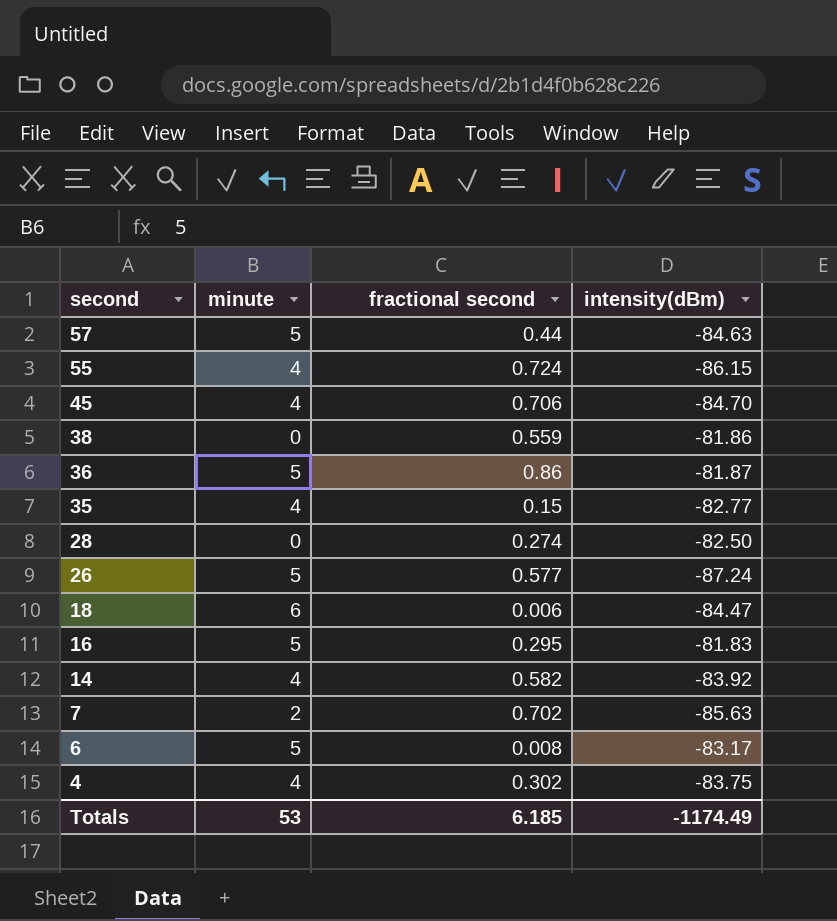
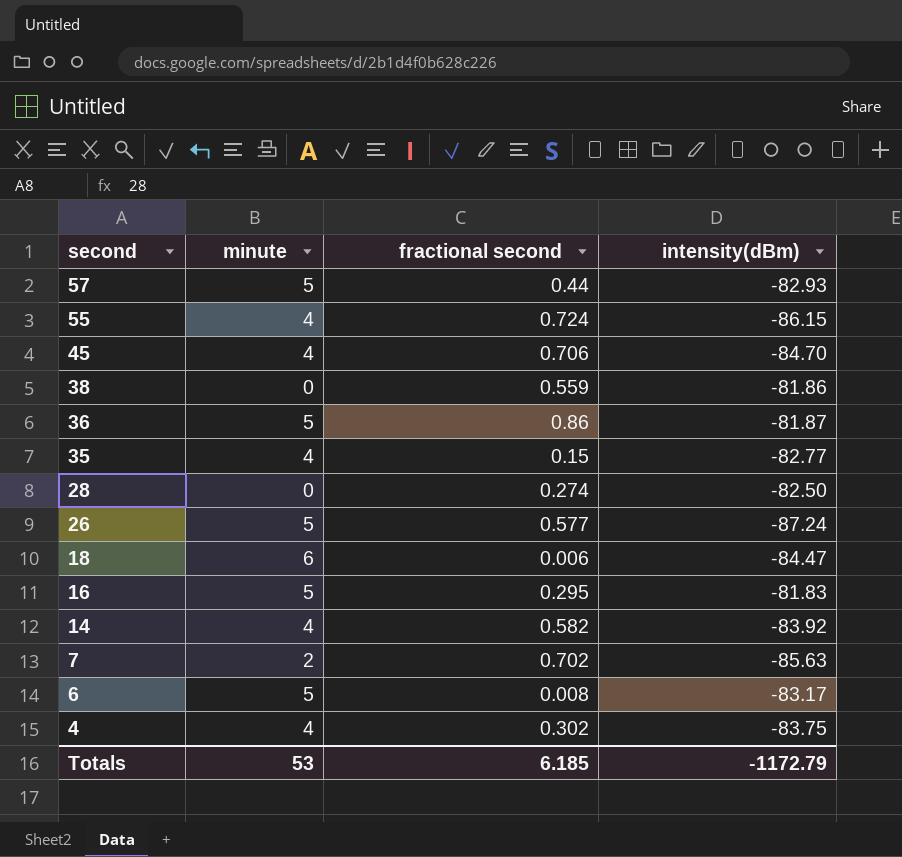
57 | intensity(dBm): -84.63 -> -82.93
Totals | intensity(dBm): -1174.49 -> -1172.79

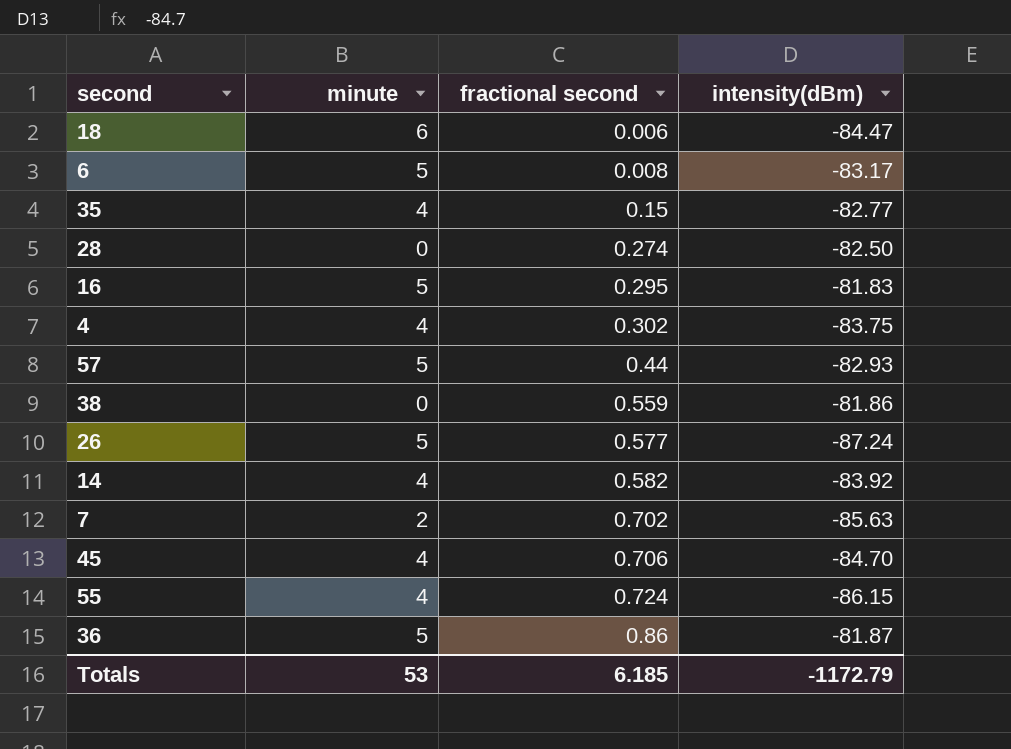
row order: second descending -> fractional second ascending

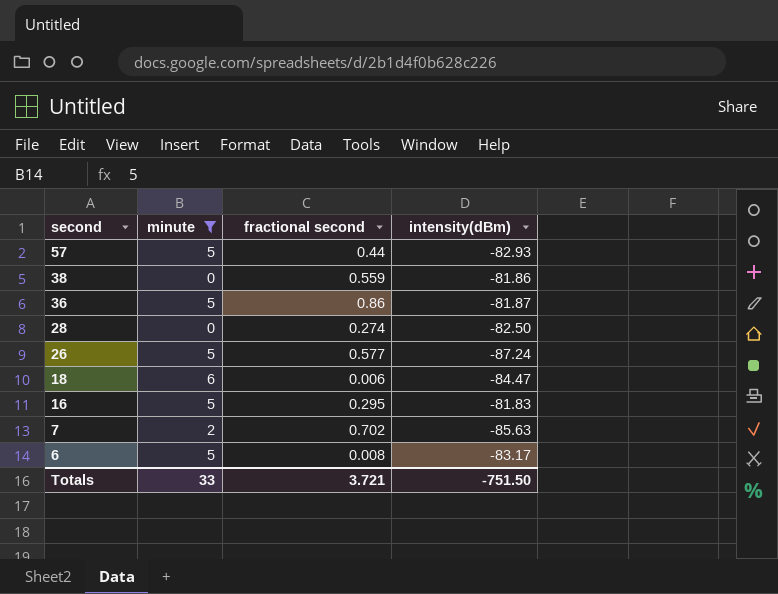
filter: none -> minute != 4
row order: fractional second ascending -> second descending
Totals | minute: 53 -> 33
Totals | fractional second: 6.185 -> 3.721
Totals | intensity(dBm): -1172.79 -> -751.50

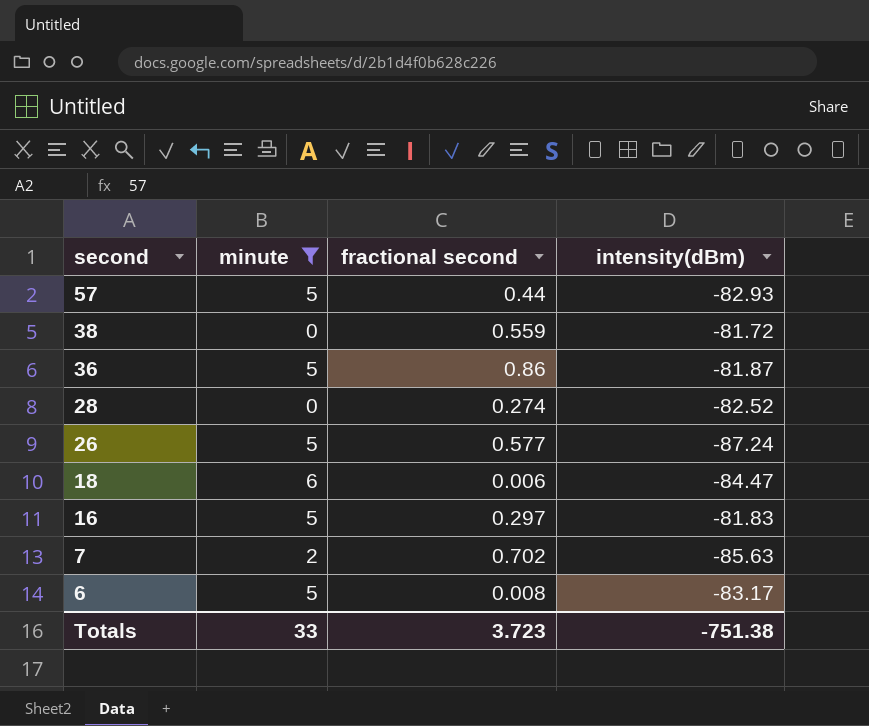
38 | intensity(dBm): -81.86 -> -81.72
28 | intensity(dBm): -82.50 -> -82.52
16 | fractional second: 0.295 -> 0.297
Totals | fractional second: 3.721 -> 3.723
Totals | intensity(dBm): -751.50 -> -751.38

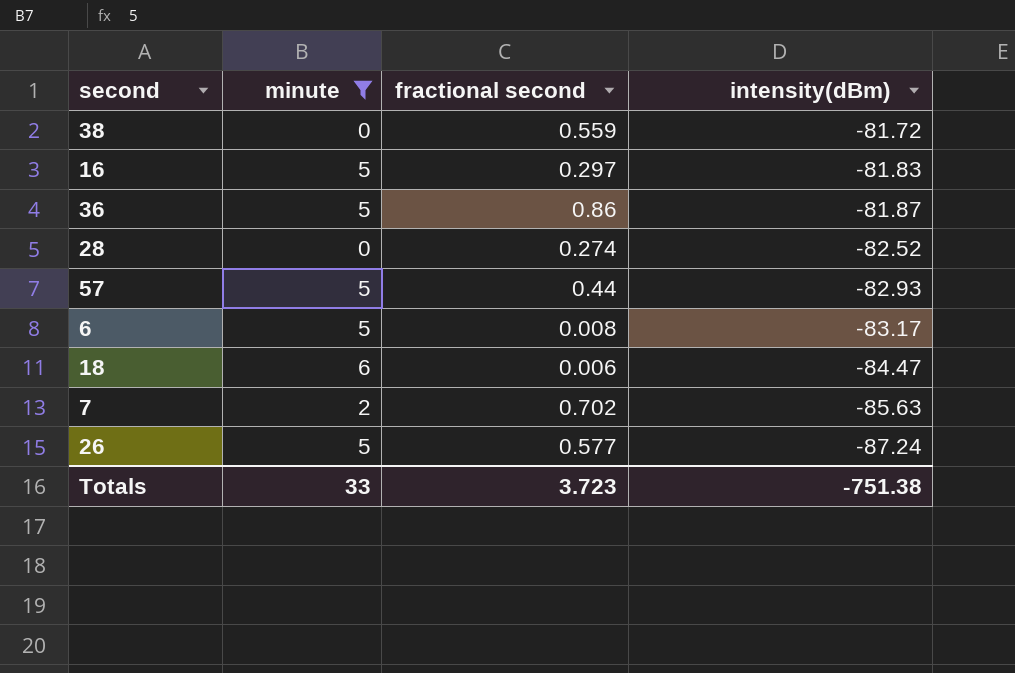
row order: second descending -> intensity(dBm) descending

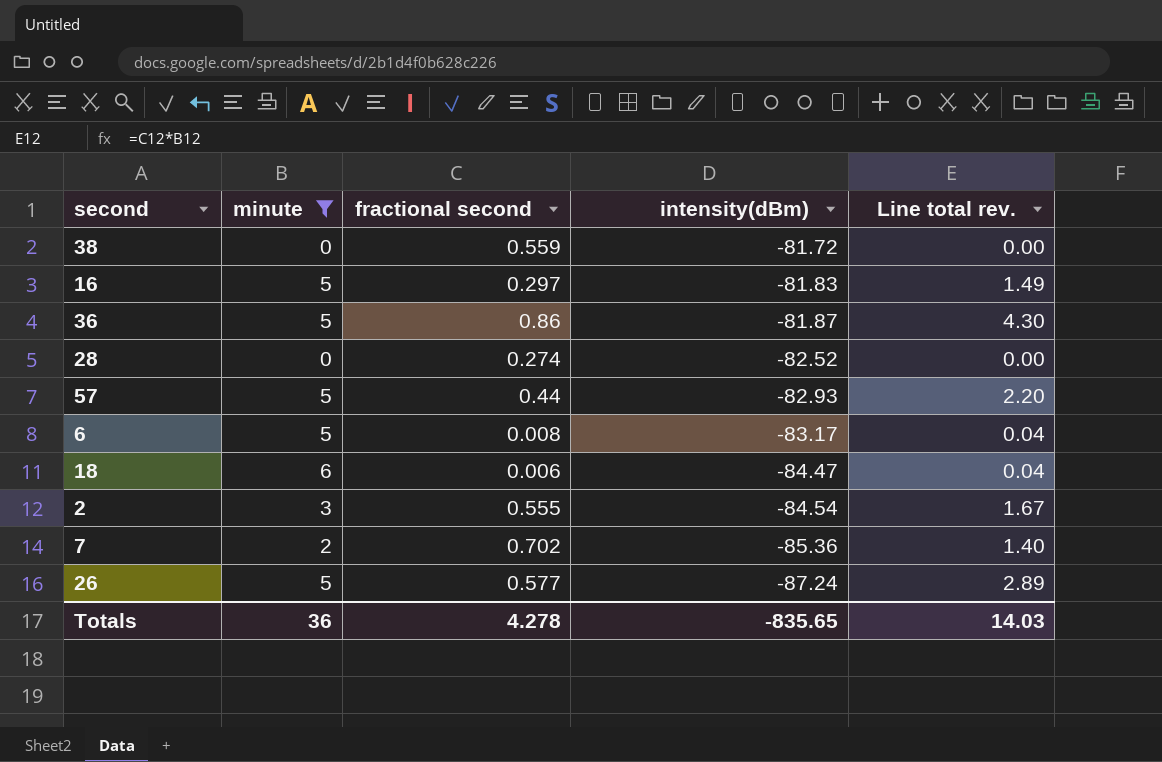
column Line total rev. | formula: none -> [minute] * [fractional second]
row 2: none -> 3 | 0.555 | -84.54 | 1.67
7 | intensity(dBm): -85.63 -> -85.36
Totals | minute: 33 -> 36
Totals | fractional second: 3.723 -> 4.278
Totals | intensity(dBm): -751.38 -> -835.65

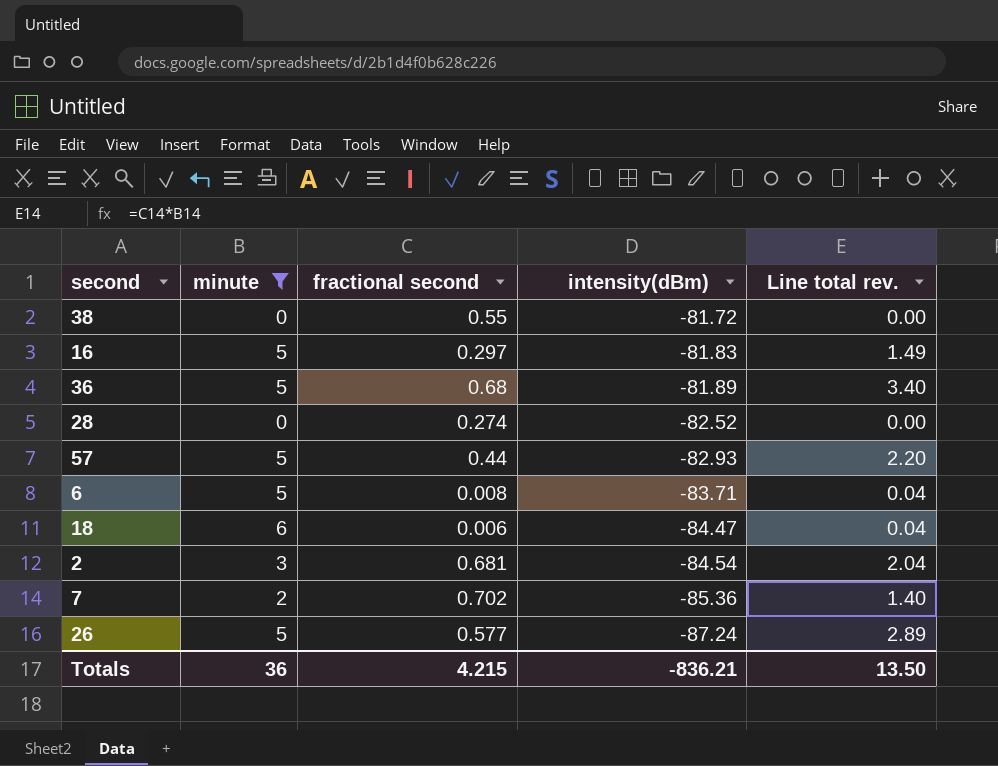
38 | fractional second: 0.559 -> 0.55
36 | fractional second: 0.86 -> 0.68
36 | intensity(dBm): -81.87 -> -81.89
36 | Line total rev.: 4.30 -> 3.40
6 | intensity(dBm): -83.17 -> -83.71
2 | fractional second: 0.555 -> 0.681
2 | Line total rev.: 1.67 -> 2.04
Totals | fractional second: 4.278 -> 4.215
Totals | intensity(dBm): -835.65 -> -836.21
Totals | Line total rev.: 14.03 -> 13.50

